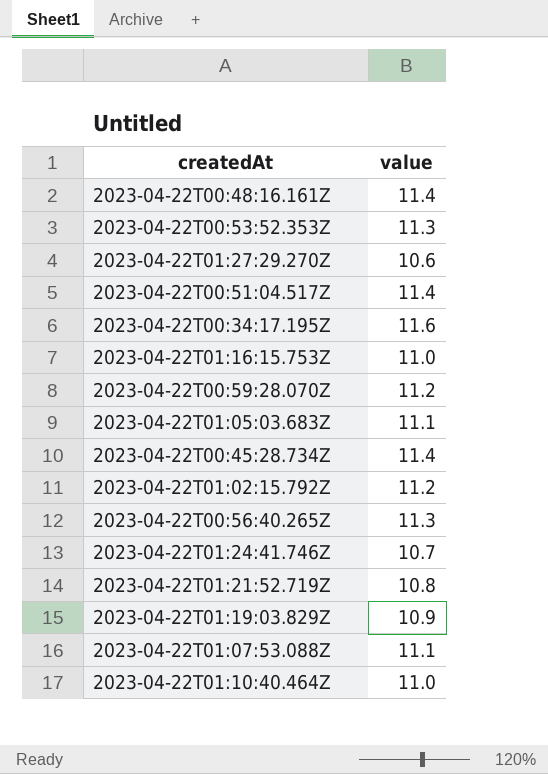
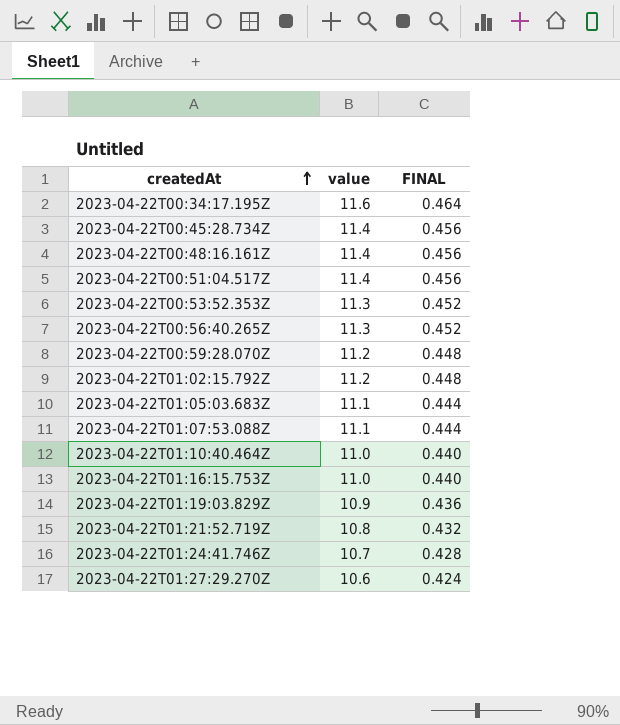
row order: none -> createdAt ascending
column FINAL | formula: none -> [value] * 0.04

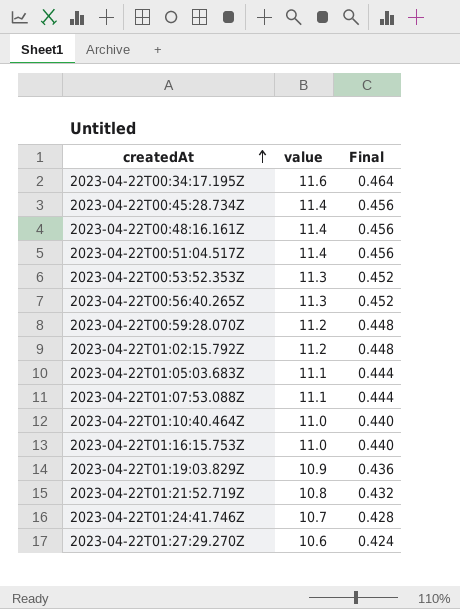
column name: FINAL -> Final

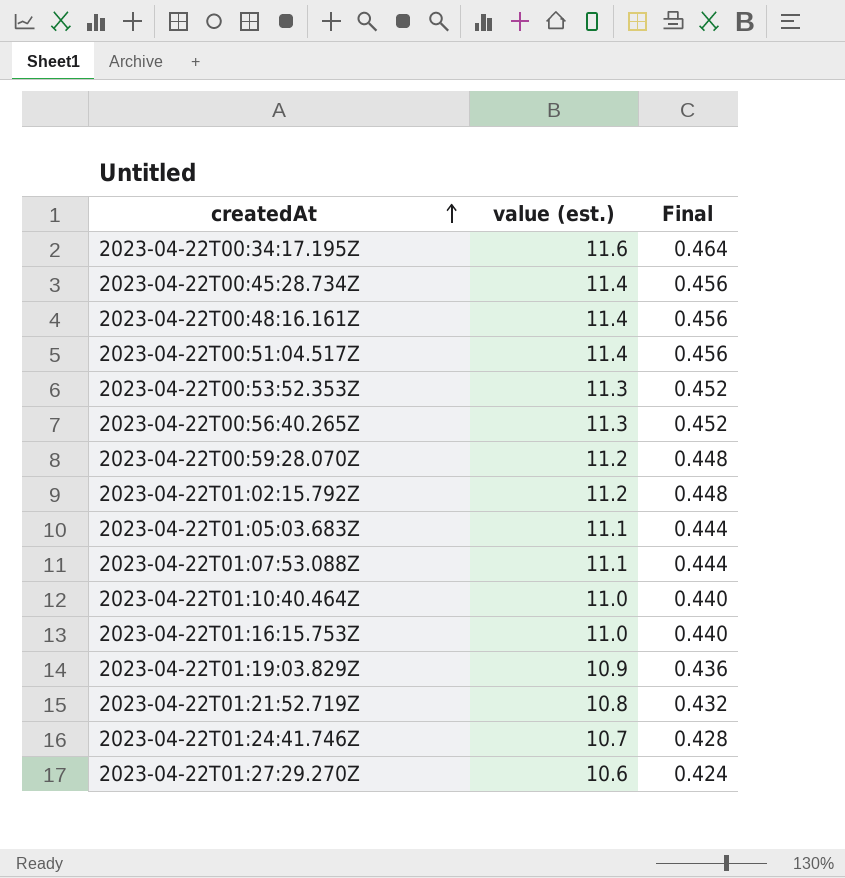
column name: value -> value (est.)

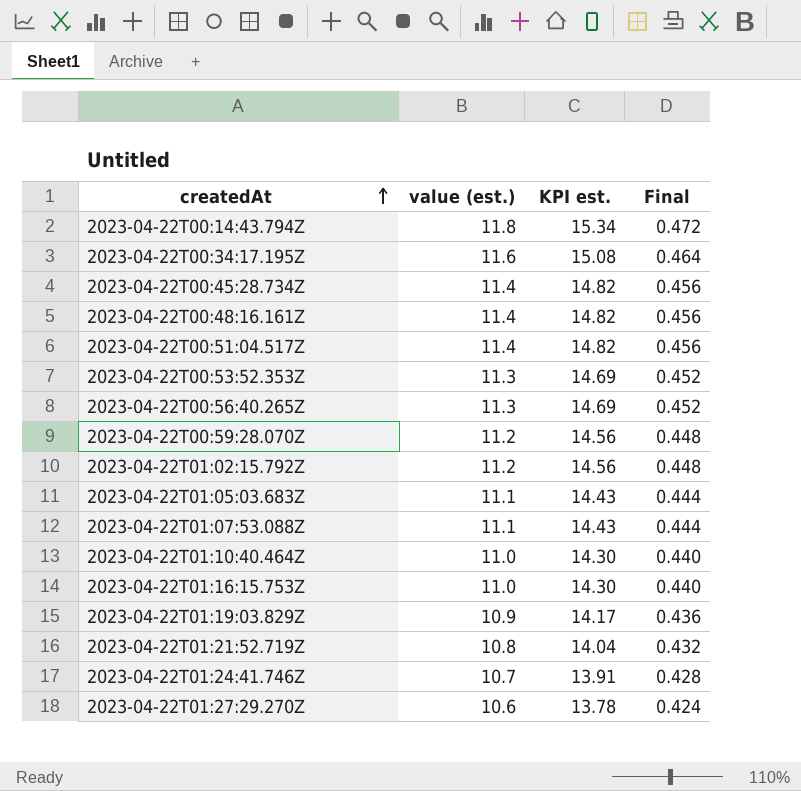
column KPI est. | formula: none -> [value (est.)] * 1.3
row 2023-04-22T00:14:43.794Z: none -> 11.8 | 15.34 | 0.472

